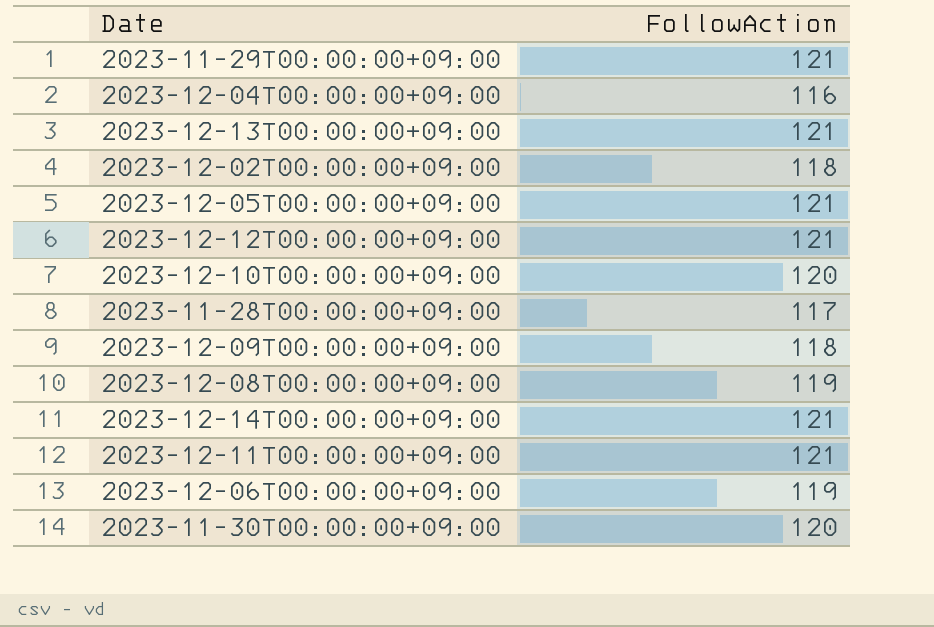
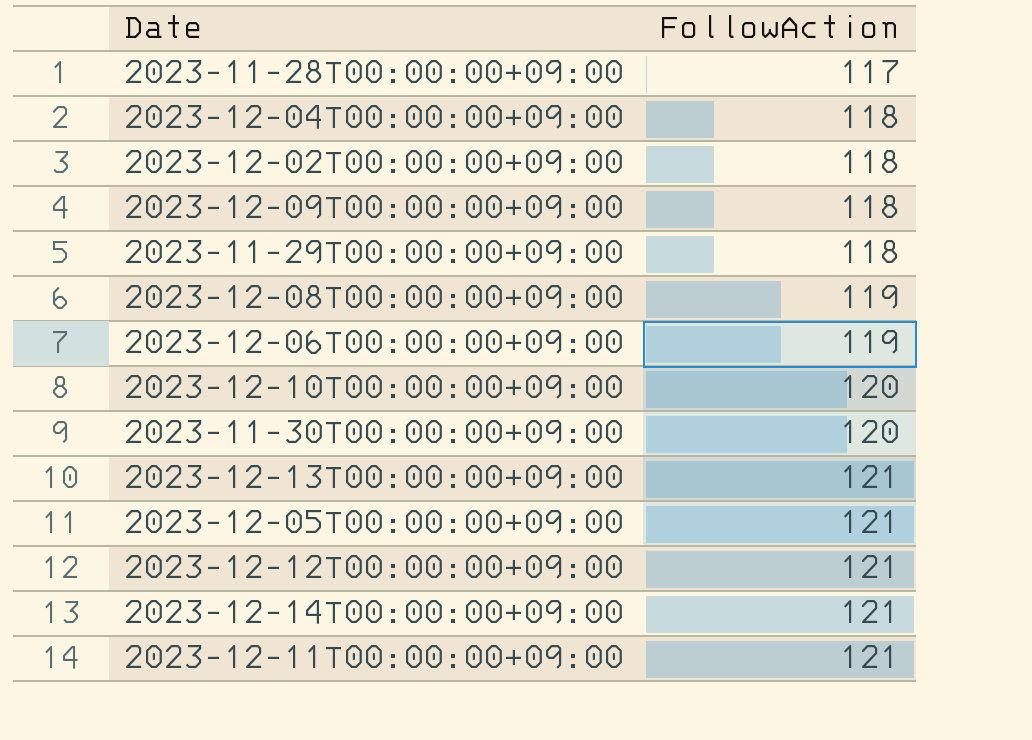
row order: none -> FollowAction ascending
2023-12-04T00:00:00+09:00 | FollowAction: 116 -> 118
2023-11-29T00:00:00+09:00 | FollowAction: 121 -> 118

